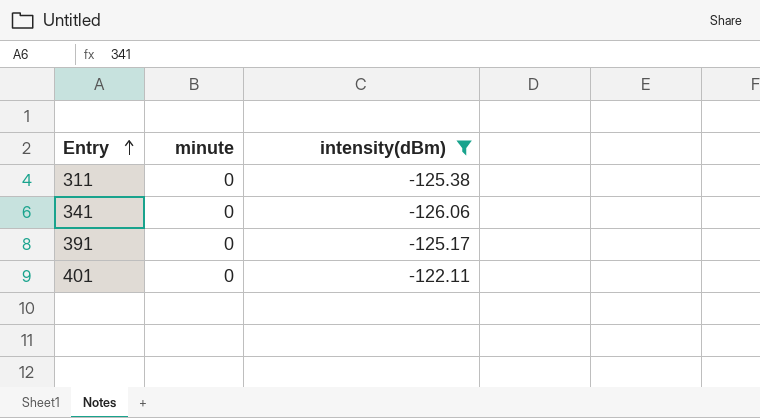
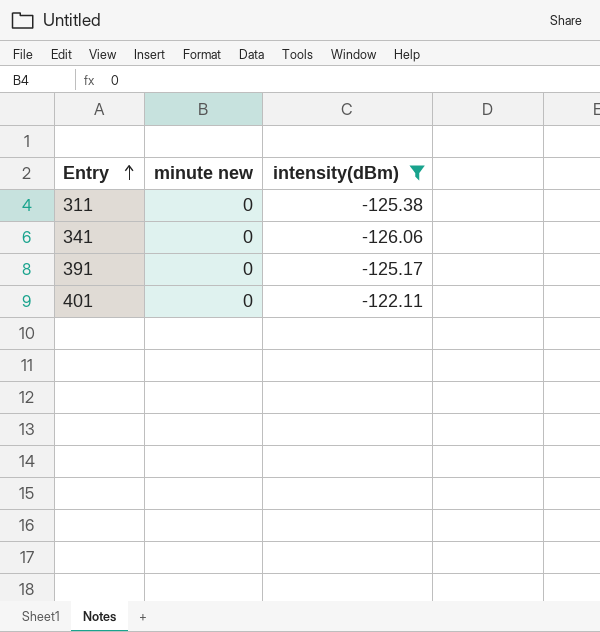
column name: minute -> minute new

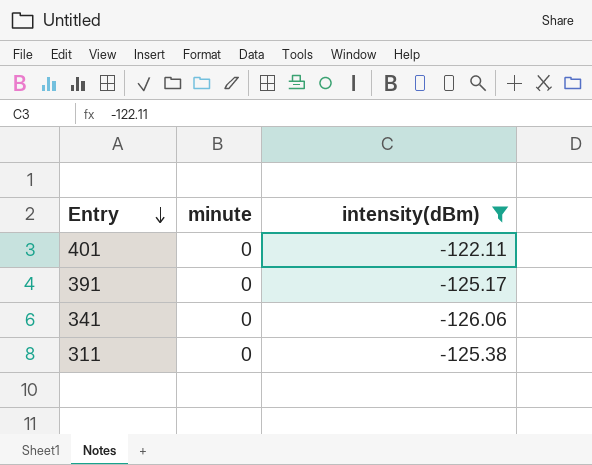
row order: Entry ascending -> Entry descending
column name: minute new -> minute

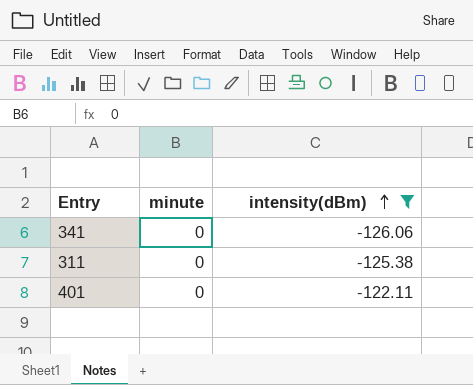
row order: Entry descending -> intensity(dBm) ascending
row 391: 0 | -125.17 -> none

